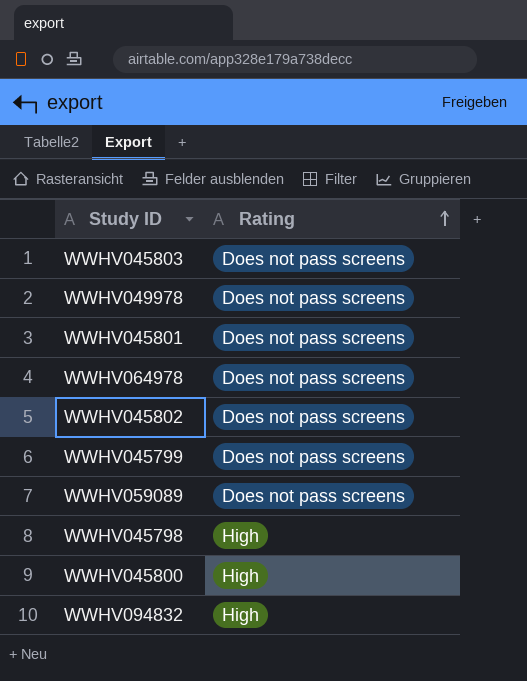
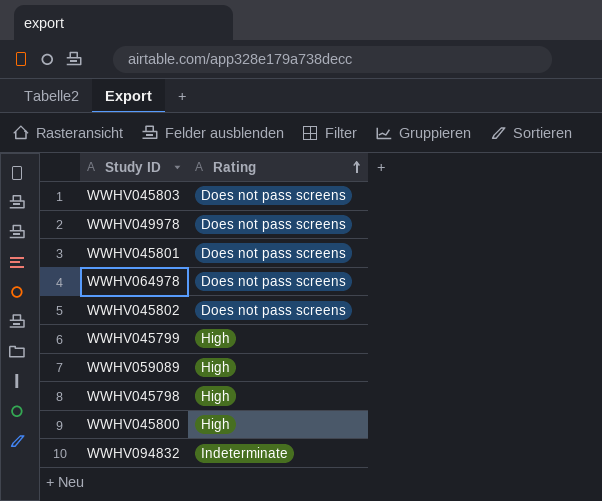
WWHV045799 | Rating: Does not pass screens -> High
WWHV059089 | Rating: Does not pass screens -> High
WWHV094832 | Rating: High -> Indeterminate

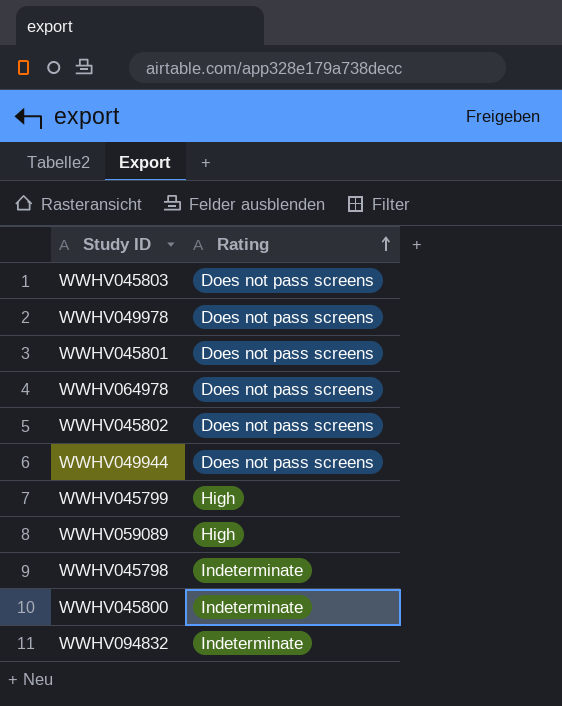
row WWHV049944: none -> Does not pass screens
WWHV045798 | Rating: High -> Indeterminate
WWHV045800 | Rating: High -> Indeterminate

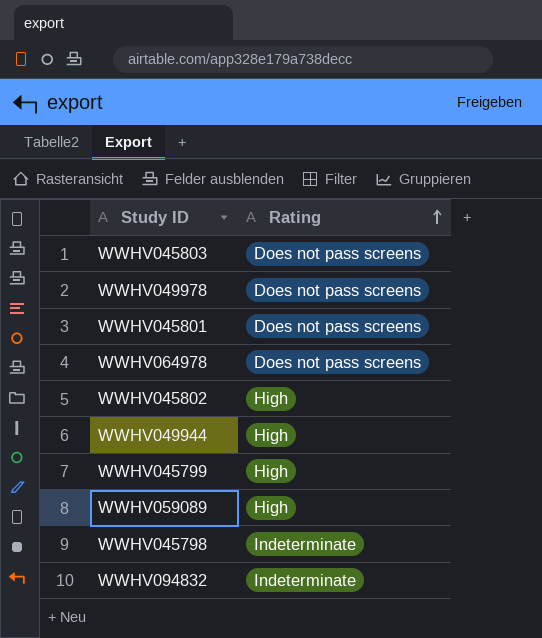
row WWHV045800: Indeterminate -> none
WWHV045802 | Rating: Does not pass screens -> High
WWHV049944 | Rating: Does not pass screens -> High

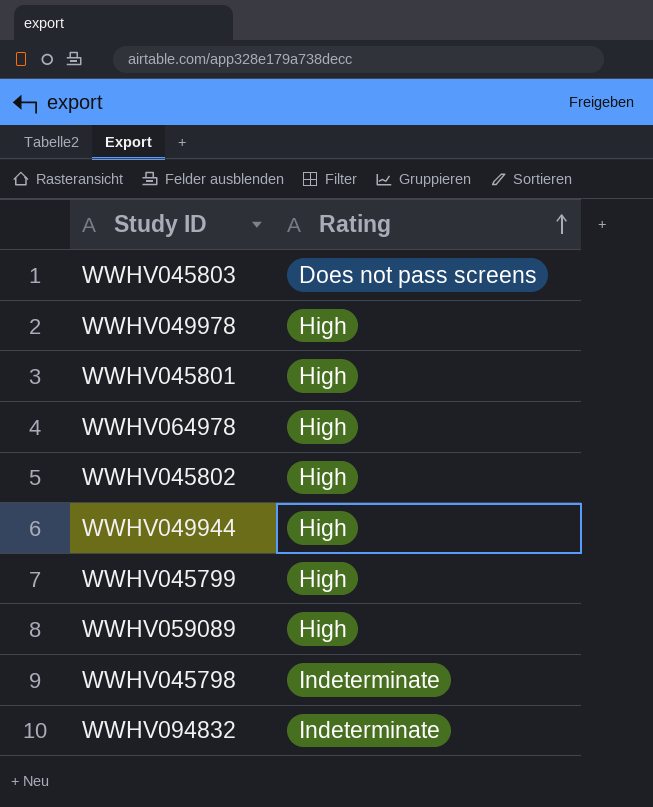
WWHV049978 | Rating: Does not pass screens -> High
WWHV045801 | Rating: Does not pass screens -> High
WWHV064978 | Rating: Does not pass screens -> High

